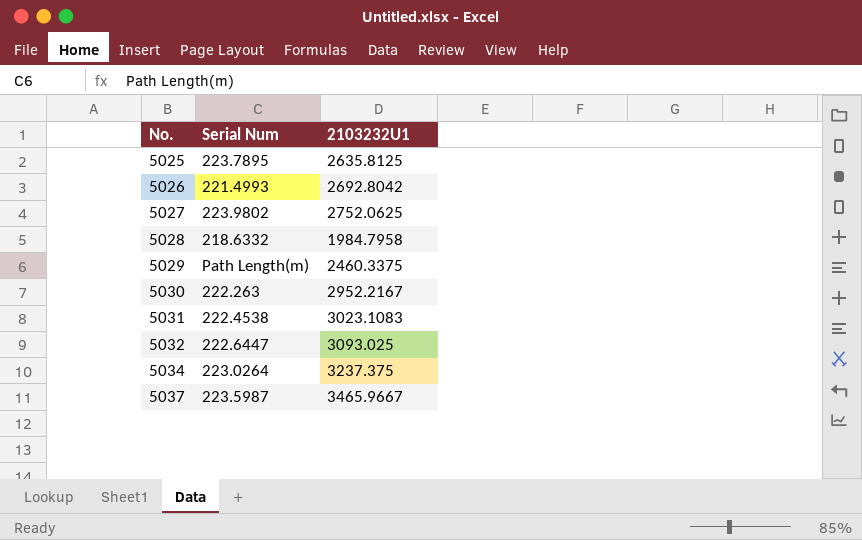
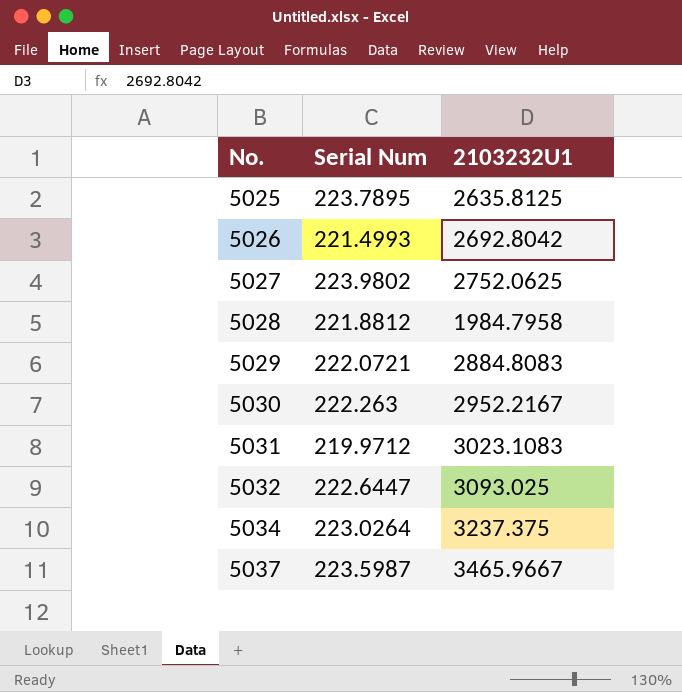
5028 | Serial Num: 218.6332 -> 221.8812
5029 | Serial Num: Path Length(m) -> 222.0721
5029 | 2103232U1: 2460.3375 -> 2884.8083
5031 | Serial Num: 222.4538 -> 219.9712

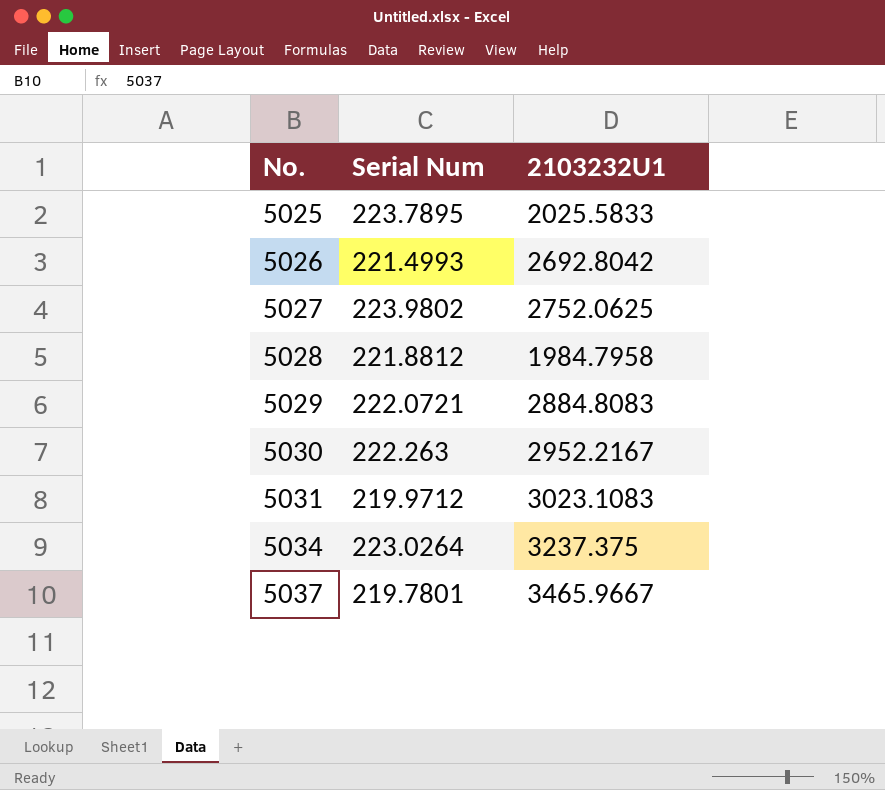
row 5032: 222.6447 | 3093.025 -> none
5025 | 2103232U1: 2635.8125 -> 2025.5833
5037 | Serial Num: 223.5987 -> 219.7801

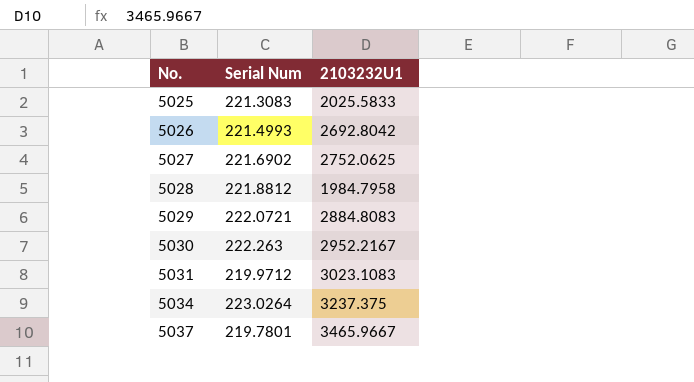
5025 | Serial Num: 223.7895 -> 221.3083
5027 | Serial Num: 223.9802 -> 221.6902

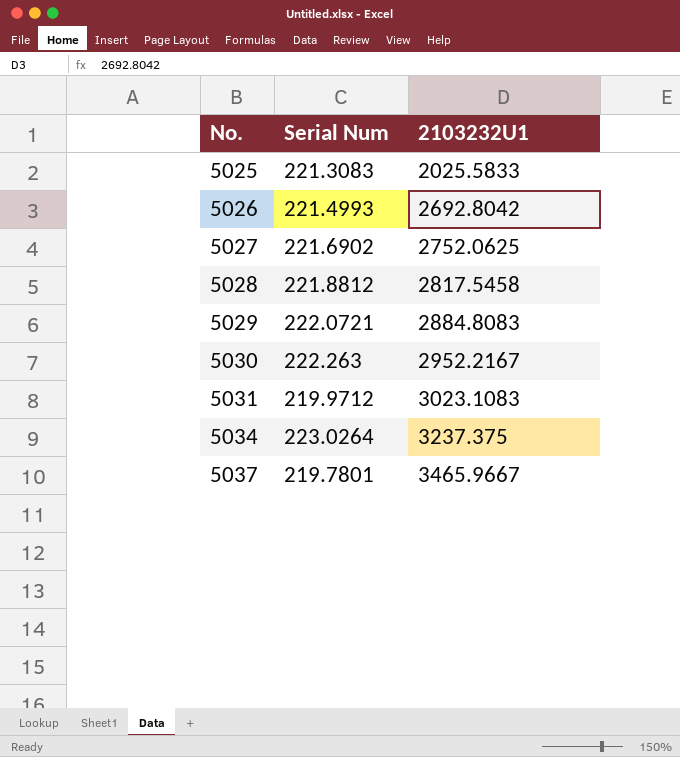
5028 | 2103232U1: 1984.7958 -> 2817.5458

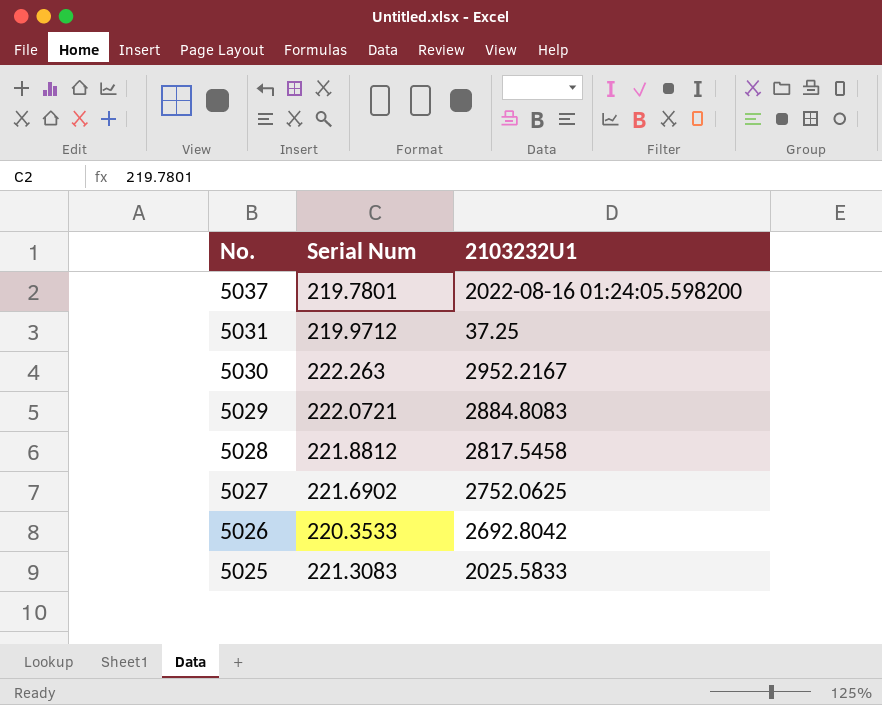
row order: No. ascending -> No. descending
row 5034: 223.0264 | 3237.375 -> none
5037 | 2103232U1: 3465.9667 -> 2022-08-16 01:24:05.598200
5031 | 2103232U1: 3023.1083 -> 37.25
5026 | Serial Num: 221.4993 -> 220.3533

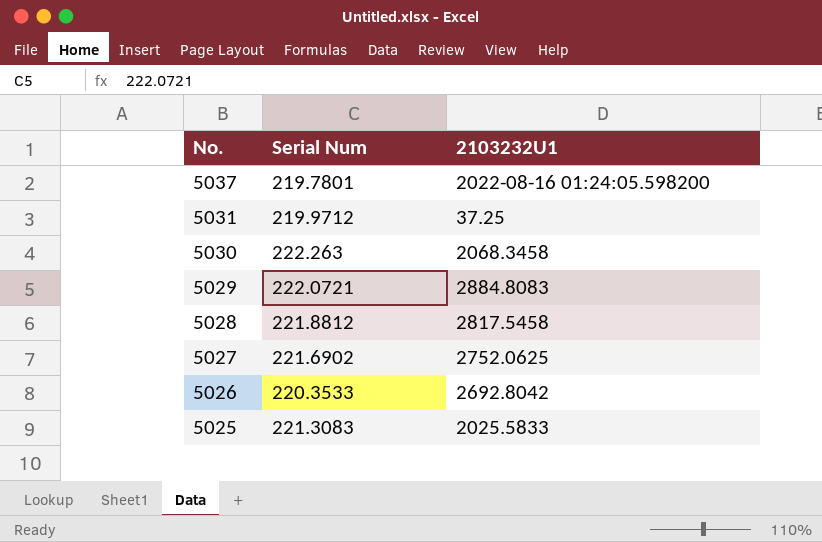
5030 | 2103232U1: 2952.2167 -> 2068.3458

